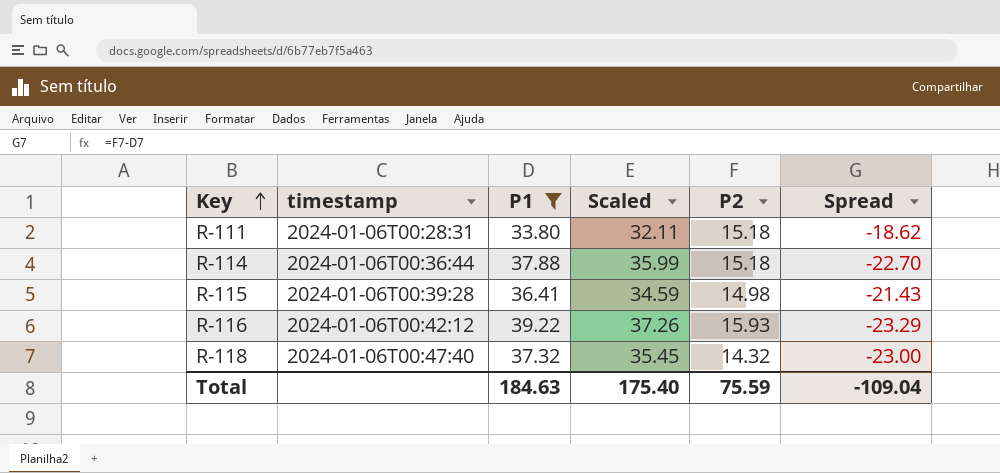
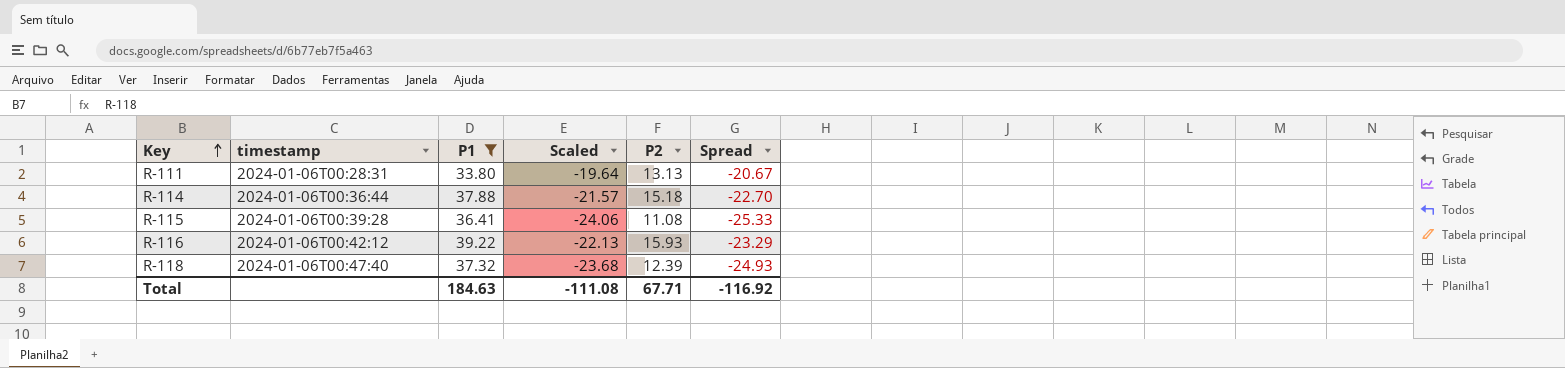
column Scaled | formula: [P1] * 0.95 -> [Spread] * 0.95
R-111 | P2: 15.18 -> 13.13
R-111 | Spread: -18.62 -> -20.67
R-115 | P2: 14.98 -> 11.08
R-115 | Spread: -21.43 -> -25.33
R-118 | P2: 14.32 -> 12.39
R-118 | Spread: -23.00 -> -24.93
Total | Scaled: 175.40 -> -111.08
Total | P2: 75.59 -> 67.71
Total | Spread: -109.04 -> -116.92

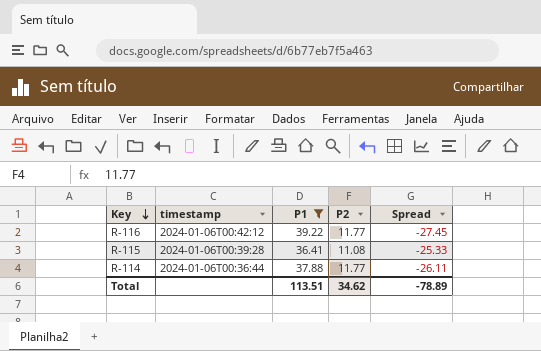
row order: Key ascending -> Key descending
column Scaled | formula: [Spread] * 0.95 -> none
row R-111: 2024-01-06T00:28:31 | 33.80 | -19.64 | 13.13 | -20.67 -> none
row R-118: 2024-01-06T00:47:40 | 37.32 | -23.68 | 12.39 | -24.93 -> none
R-116 | P2: 15.93 -> 11.77
R-116 | Spread: -23.29 -> -27.45
R-114 | P2: 15.18 -> 11.77
R-114 | Spread: -22.70 -> -26.11
Total | P1: 184.63 -> 113.51
Total | P2: 67.71 -> 34.62
Total | Spread: -116.92 -> -78.89

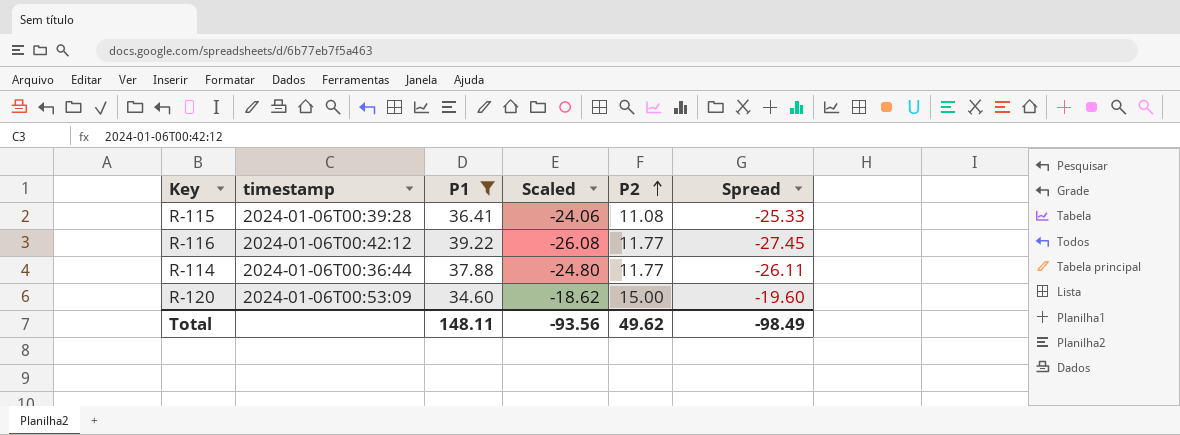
row order: Key descending -> P2 ascending
column Scaled | formula: none -> [Spread] * 0.95
row R-120: none -> 2024-01-06T00:53:09 | 34.60 | -18.62 | 15.00 | -19.60
Total | P1: 113.51 -> 148.11
Total | P2: 34.62 -> 49.62
Total | Spread: -78.89 -> -98.49

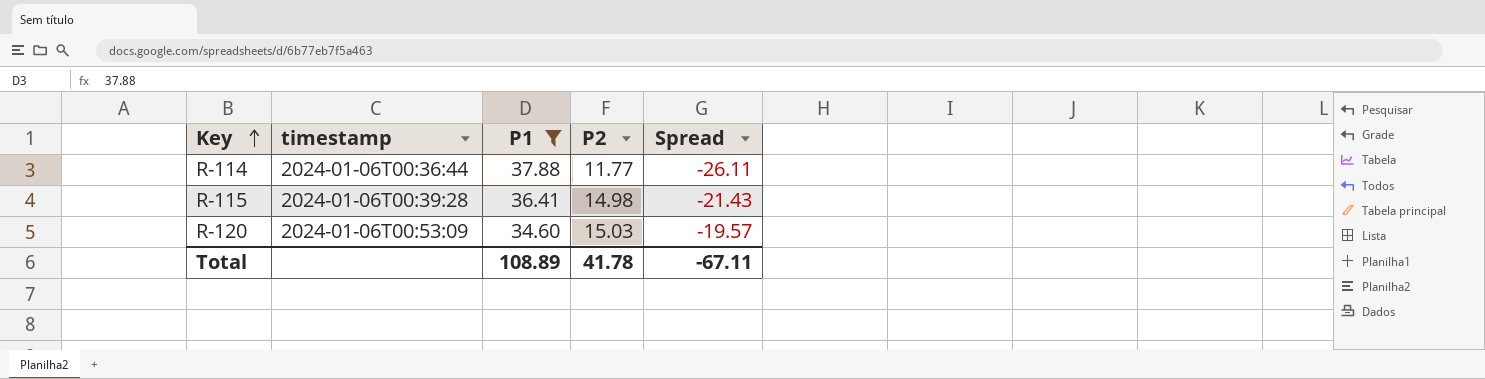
row order: P2 ascending -> Key ascending
column Scaled | formula: [Spread] * 0.95 -> none
row R-116: 2024-01-06T00:42:12 | 39.22 | -26.08 | 11.77 | -27.45 -> none
R-115 | P2: 11.08 -> 14.98
R-115 | Spread: -25.33 -> -21.43
R-120 | P2: 15.00 -> 15.03
R-120 | Spread: -19.60 -> -19.57
Total | P1: 148.11 -> 108.89
Total | P2: 49.62 -> 41.78
Total | Spread: -98.49 -> -67.11

